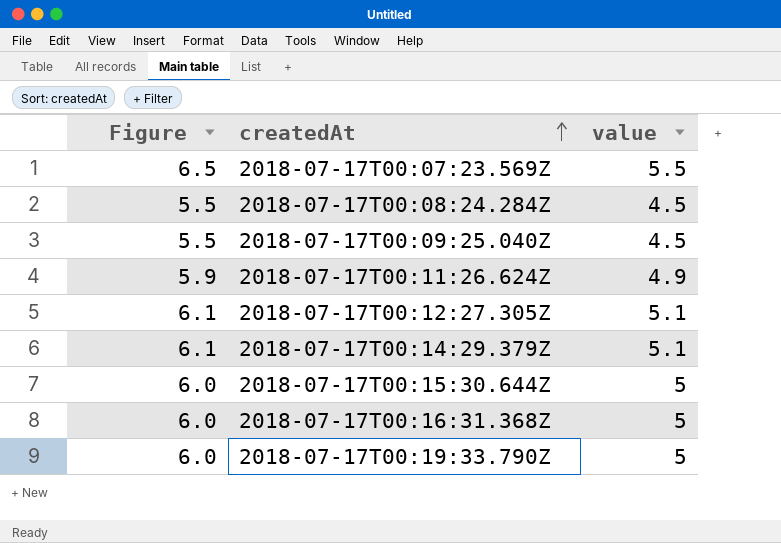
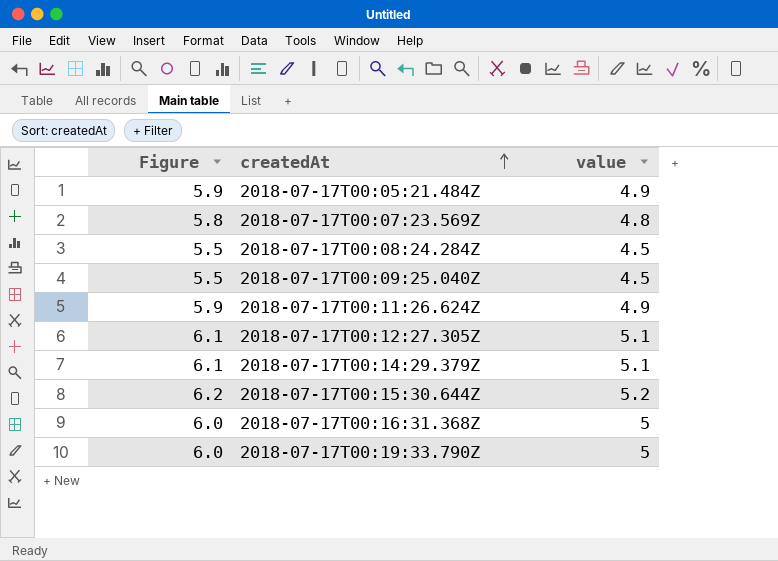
row 2018-07-17T00:05:21.484Z: none -> 5.9 | 4.9
2018-07-17T00:07:23.569Z | Figure: 6.5 -> 5.8
2018-07-17T00:07:23.569Z | value: 5.5 -> 4.8
2018-07-17T00:15:30.644Z | Figure: 6.0 -> 6.2
2018-07-17T00:15:30.644Z | value: 5 -> 5.2

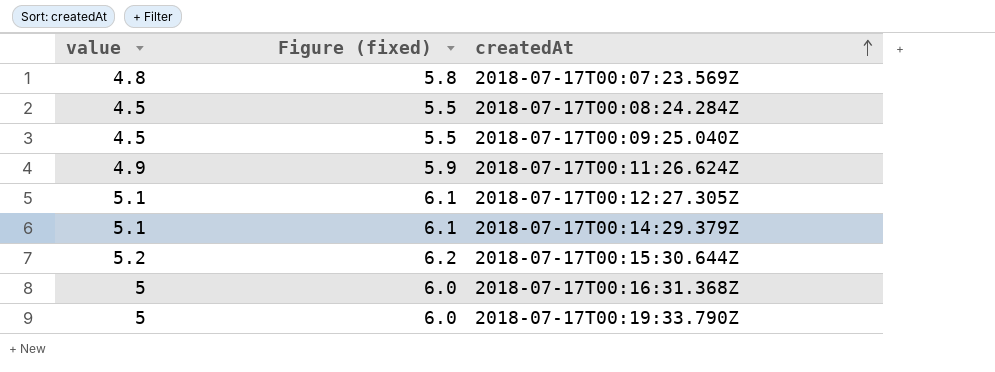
column value | position: 3 -> 1
column name: Figure -> Figure (fixed)
row 2018-07-17T00:05:21.484Z: 5.9 | 4.9 -> none

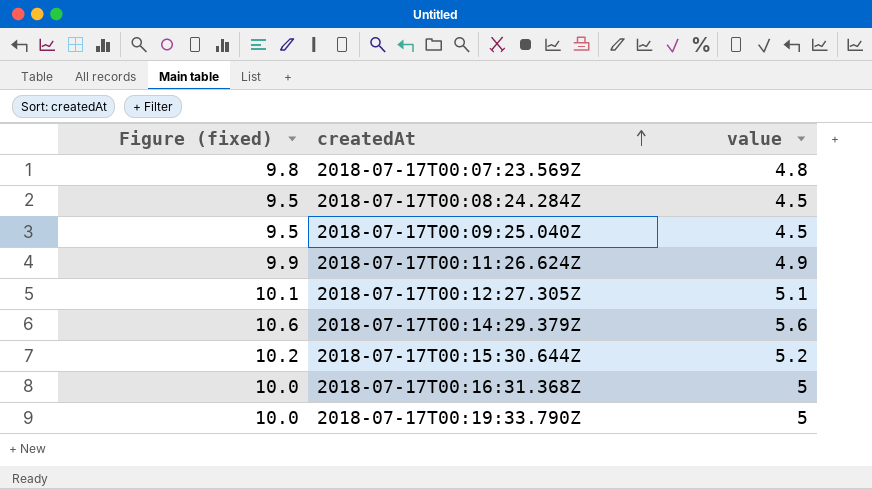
column Figure (fixed) | formula: [value] + 1 -> [value] + 5
column value | position: 1 -> 3
2018-07-17T00:14:29.379Z | value: 5.1 -> 5.6

